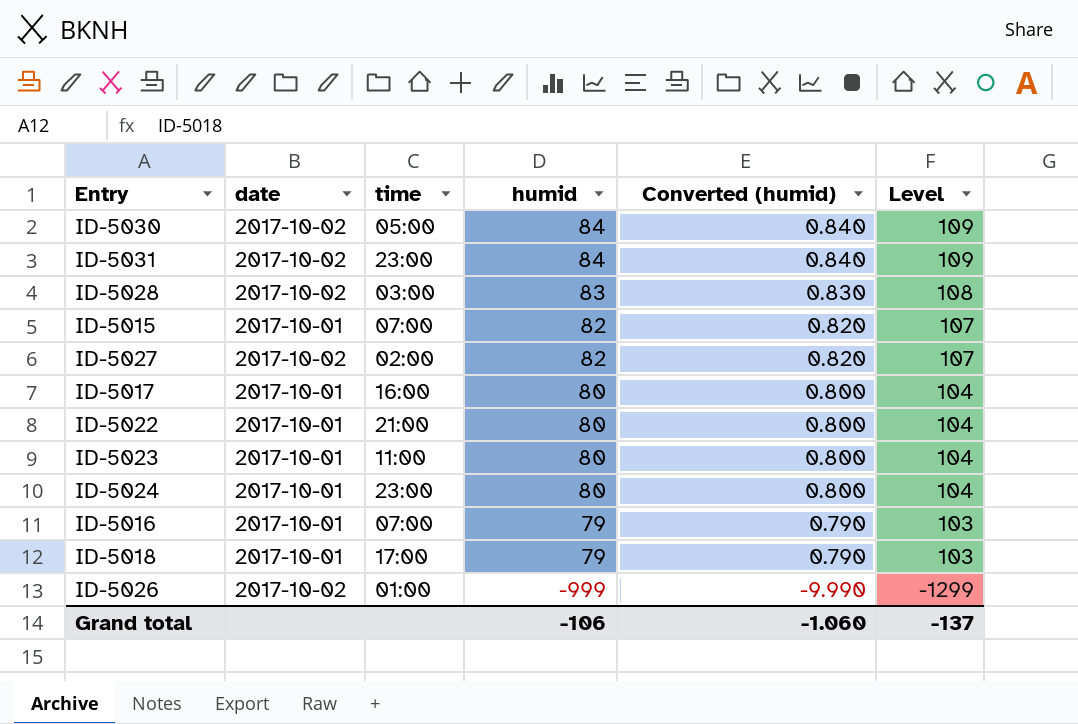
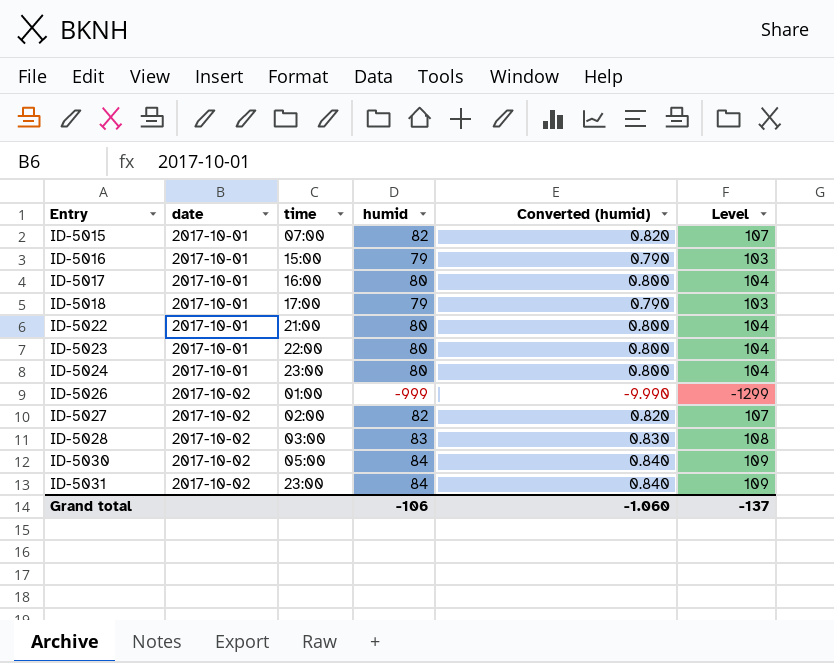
row order: humid descending -> Entry ascending
ID-5016 | time: 07:00 -> 15:00
ID-5023 | time: 11:00 -> 22:00

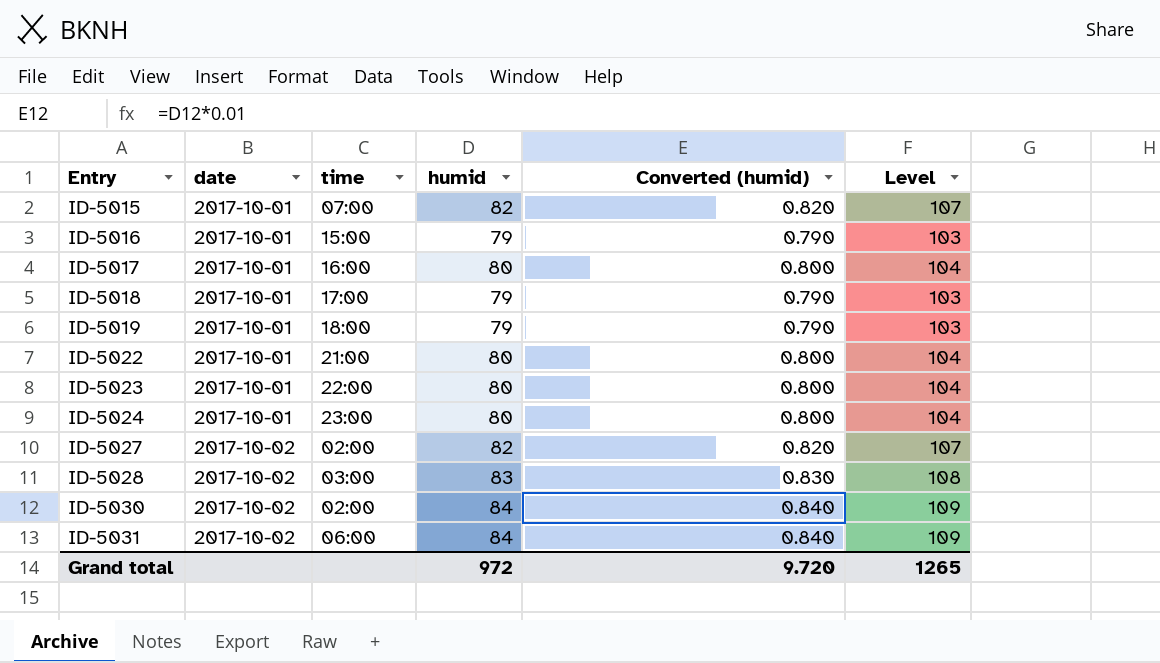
row ID-5026: 2017-10-02 | 01:00 | -999 | -9.990 | -1299 -> none
row ID-5019: none -> 2017-10-01 | 18:00 | 79 | 0.790 | 103
ID-5030 | time: 05:00 -> 02:00
ID-5031 | time: 23:00 -> 06:00
Grand total | humid: -106 -> 972
Grand total | Converted (humid): -1.060 -> 9.720
Grand total | Level: -137 -> 1265

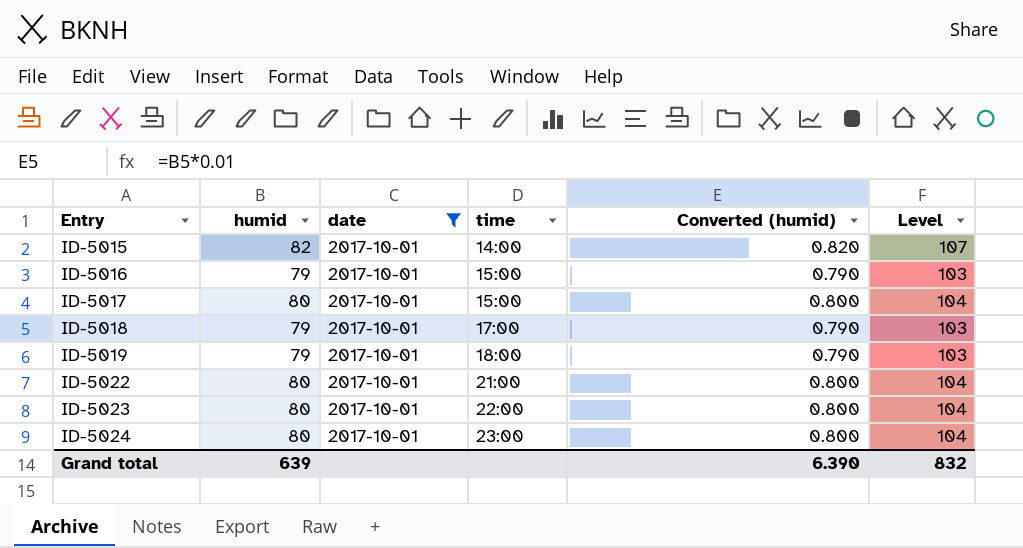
filter: none -> date = 2017-10-01
column humid | position: 4 -> 2
ID-5015 | time: 07:00 -> 14:00
ID-5017 | time: 16:00 -> 15:00
Grand total | humid: 972 -> 639
Grand total | Converted (humid): 9.720 -> 6.390
Grand total | Level: 1265 -> 832

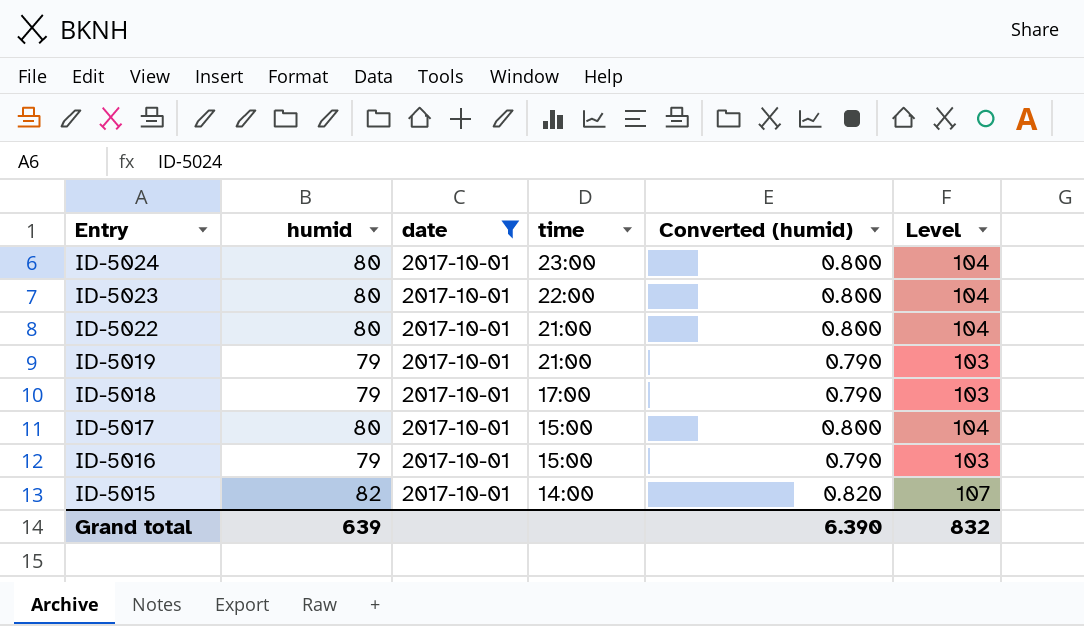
row order: Entry ascending -> Entry descending
ID-5019 | time: 18:00 -> 21:00

